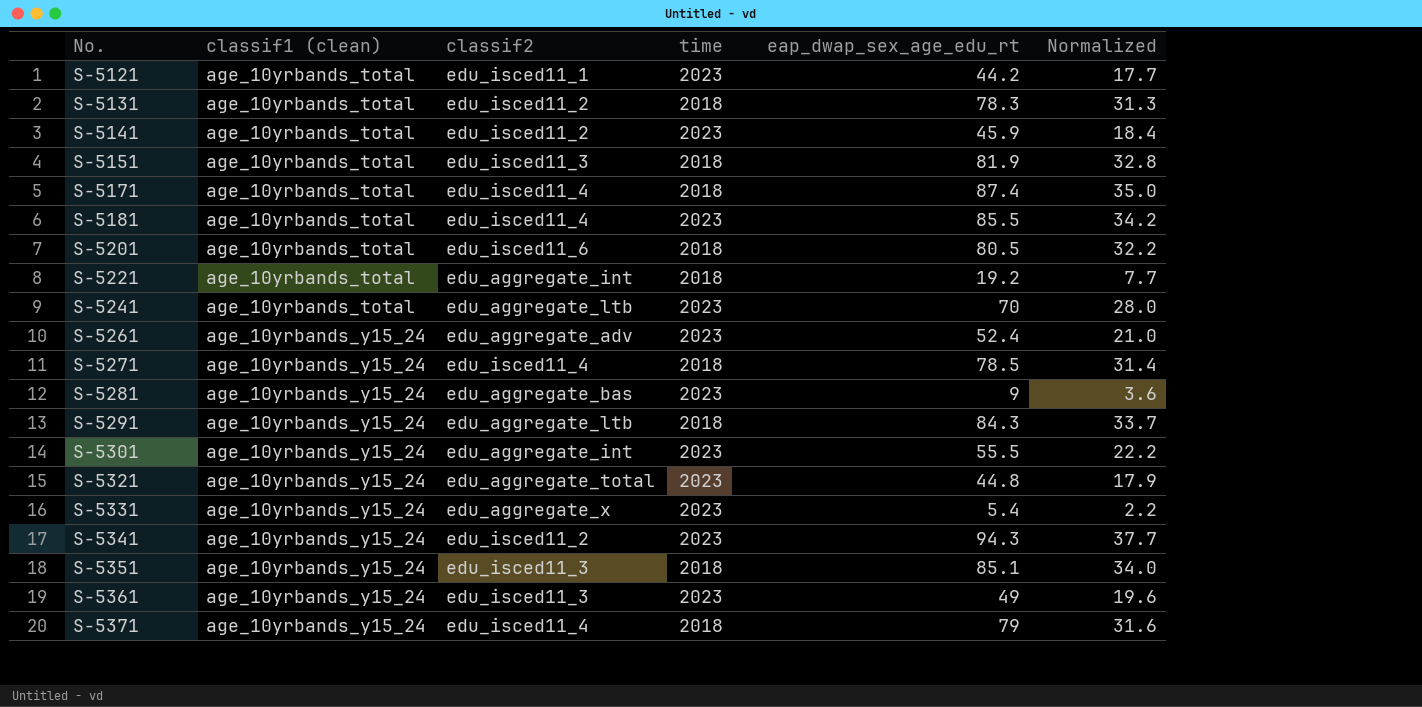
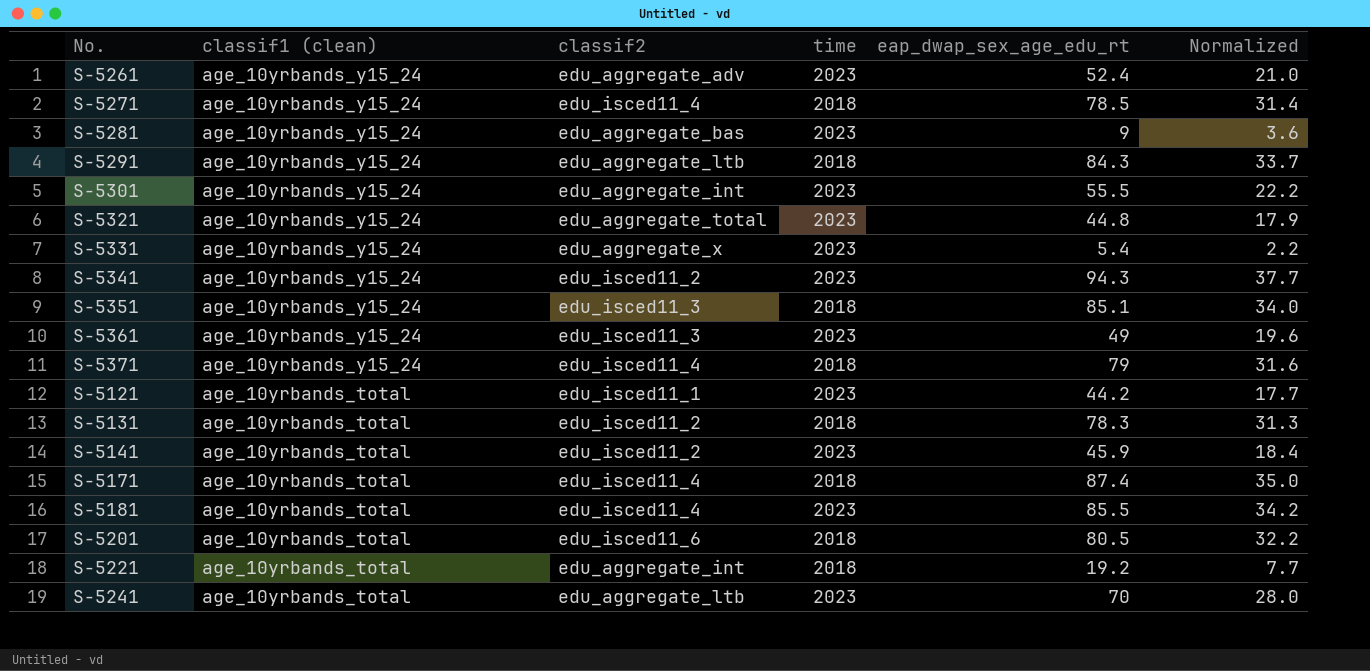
row order: No. ascending -> classif1 (clean) descending
row S-5151: age_10yrbands_total | edu_isced11_3 | 2018 | 81.9 | 32.8 -> none

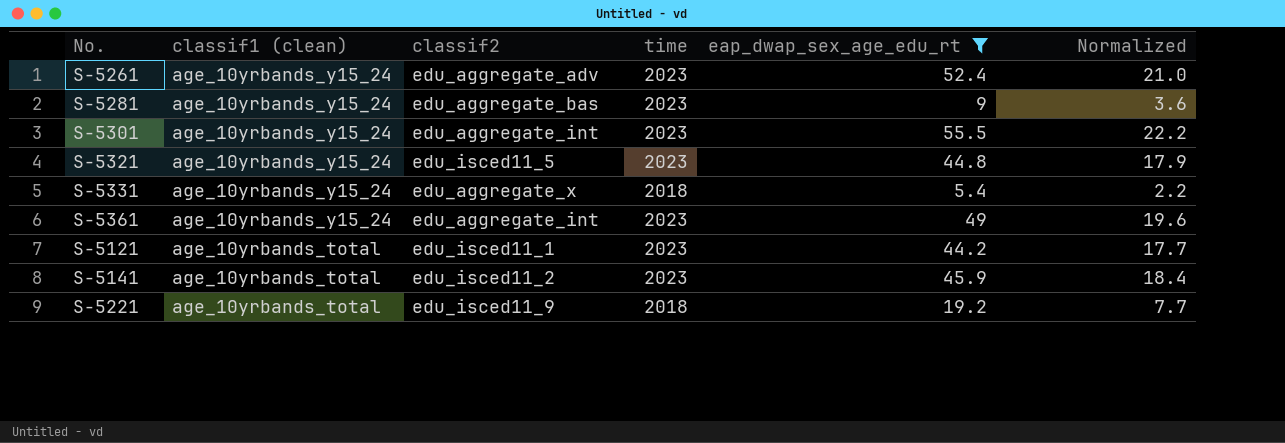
filter: none -> eap_dwap_sex_age_edu_rt <= 55.5
S-5321 | classif2: edu_aggregate_total -> edu_isced11_5
S-5331 | time: 2023 -> 2018
S-5361 | classif2: edu_isced11_3 -> edu_aggregate_int
S-5221 | classif2: edu_aggregate_int -> edu_isced11_9

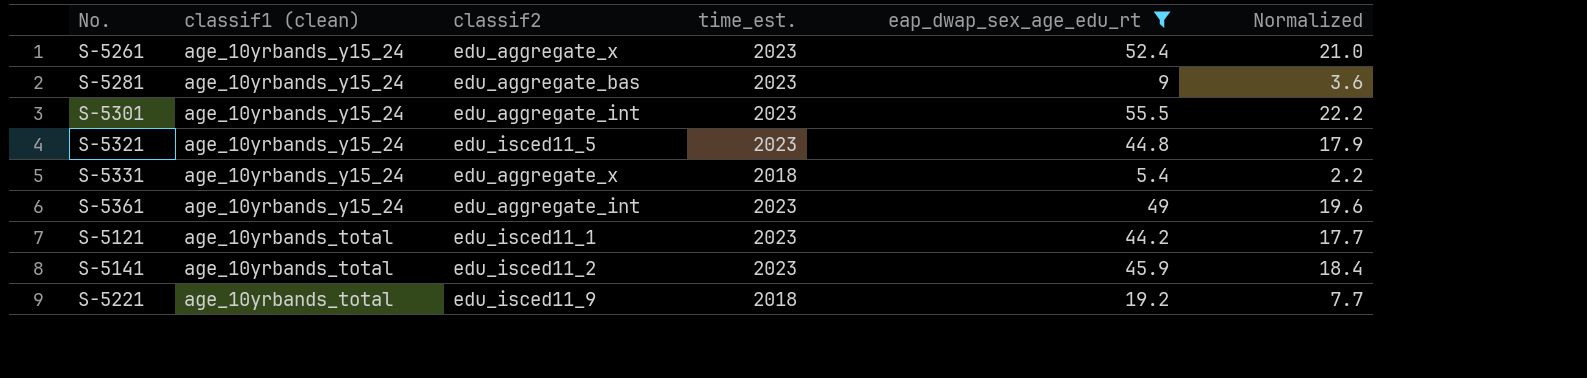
column name: time -> time_est.
S-5261 | classif2: edu_aggregate_adv -> edu_aggregate_x

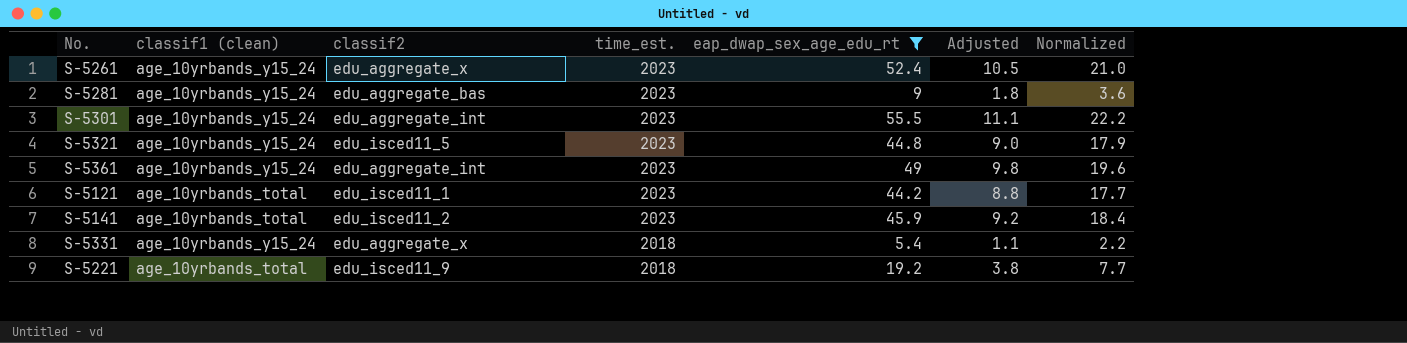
row order: classif1 (clean) descending -> time_est. descending
column Adjusted | formula: none -> [eap_dwap_sex_age_edu_rt] * 0.2

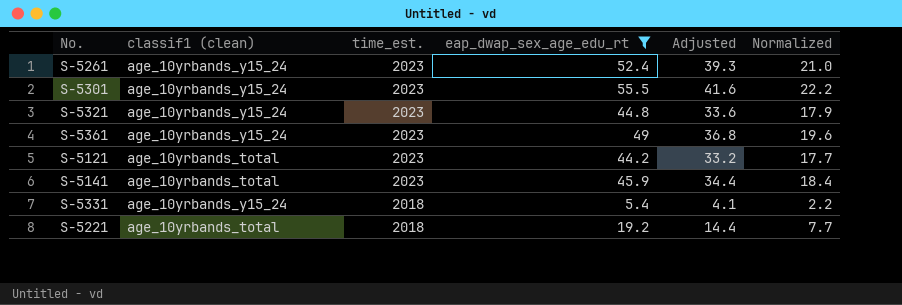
column classif2 | position: 3 -> none
column Adjusted | formula: [eap_dwap_sex_age_edu_rt] * 0.2 -> [eap_dwap_sex_age_edu_rt] * 0.75
row S-5281: age_10yrbands_y15_24 | edu_aggregate_bas | 2023 | 9 | 1.8 | 3.6 -> none

